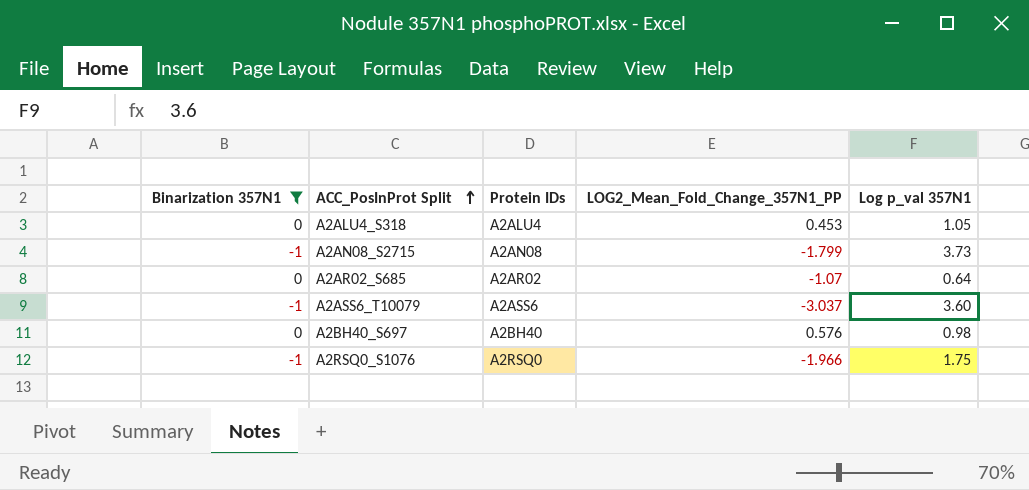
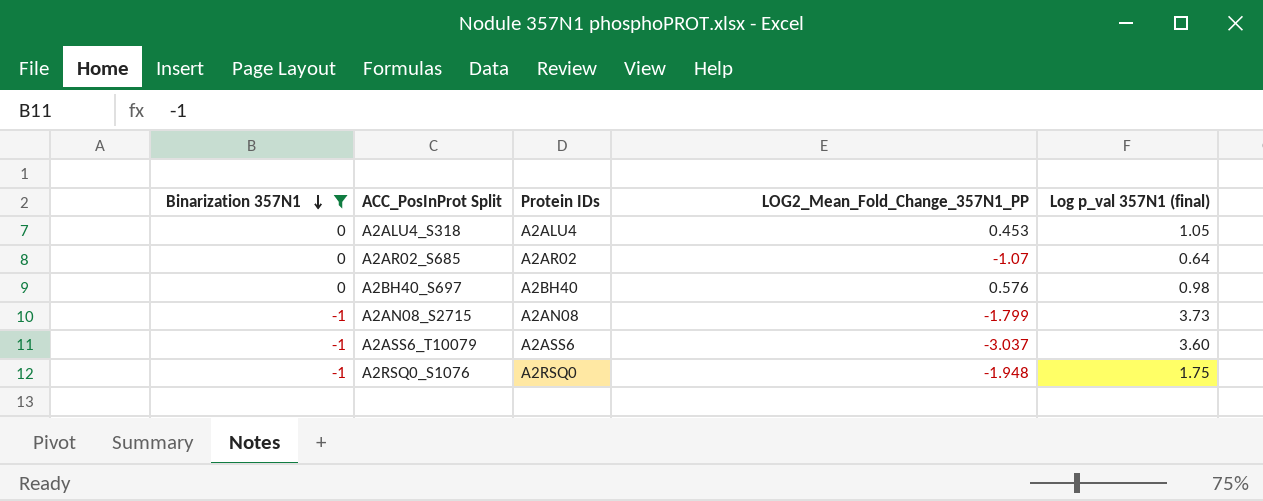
row order: ACC_PosInProt Split ascending -> Binarization 357N1 descending
column name: Log p_val 357N1 -> Log p_val 357N1 (final)
A2RSQ0_S1076 | LOG2_Mean_Fold_Change_357N1_PP: -1.966 -> -1.948

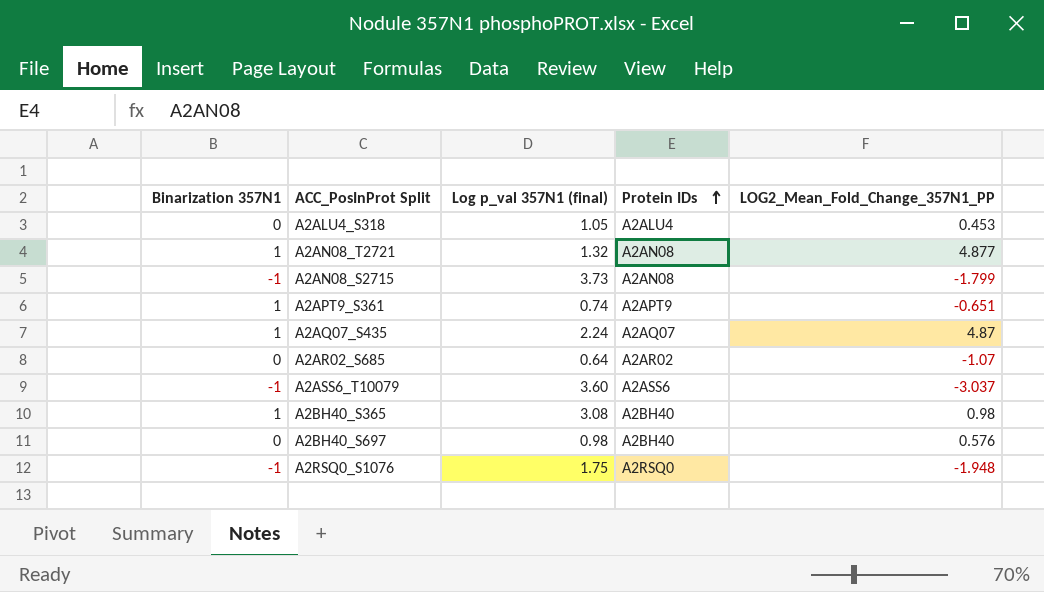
filter: Binarization 357N1 != 1 -> none
row order: Binarization 357N1 descending -> Protein IDs ascending
column Log p_val 357N1 (final) | position: 5 -> 3

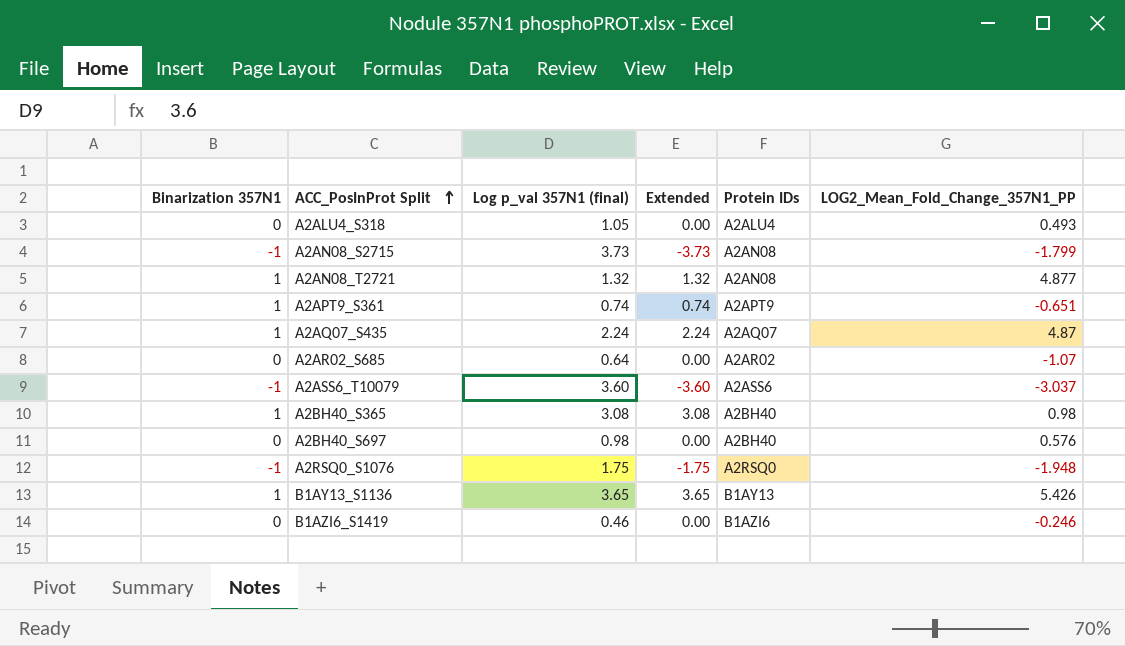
row order: Protein IDs ascending -> ACC_PosInProt Split ascending
column Extended | formula: none -> [Binarization 357N1] * [Log p_val 357N1 (final)]
A2ALU4_S318 | LOG2_Mean_Fold_Change_357N1_PP: 0.453 -> 0.493
row B1AY13_S1136: none -> 1 | 3.65 | 3.65 | B1AY13 | 5.426
row B1AZI6_S1419: none -> 0 | 0.46 | 0.00 | B1AZI6 | -0.246

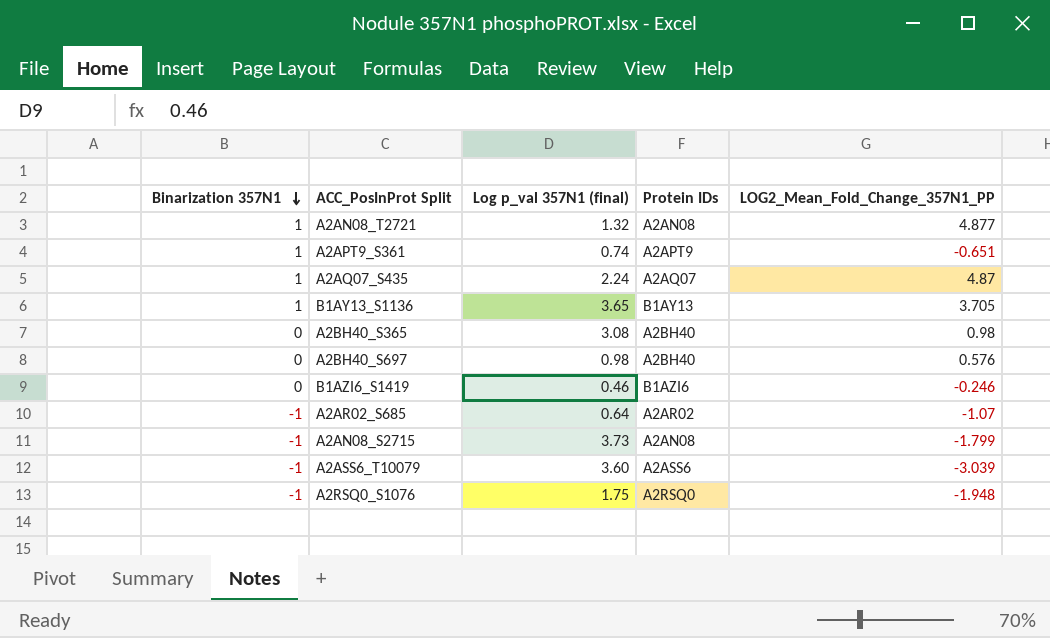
row order: ACC_PosInProt Split ascending -> Binarization 357N1 descending
column Extended | formula: [Binarization 357N1] * [Log p_val 357N1 (final)] -> none
row A2ALU4_S318: 0 | 1.05 | 0.00 | A2ALU4 | 0.493 -> none
B1AY13_S1136 | LOG2_Mean_Fold_Change_357N1_PP: 5.426 -> 3.705
A2BH40_S365 | Binarization 357N1: 1 -> 0
A2AR02_S685 | Binarization 357N1: 0 -> -1
A2ASS6_T10079 | LOG2_Mean_Fold_Change_357N1_PP: -3.037 -> -3.039

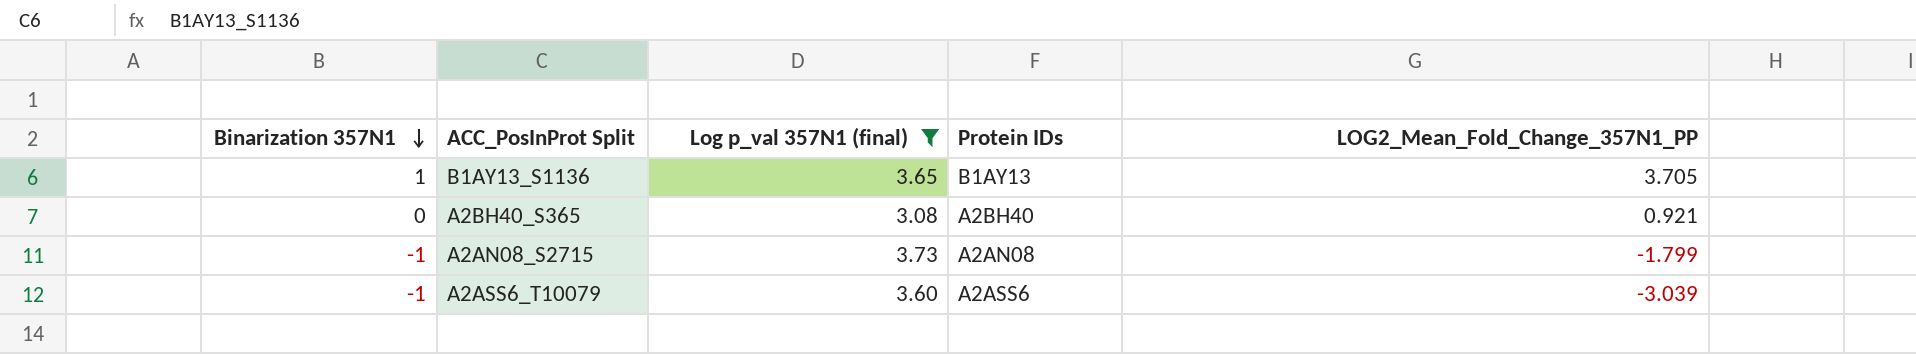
filter: none -> Log p_val 357N1 (final) >= 3.08
A2BH40_S365 | LOG2_Mean_Fold_Change_357N1_PP: 0.98 -> 0.921

